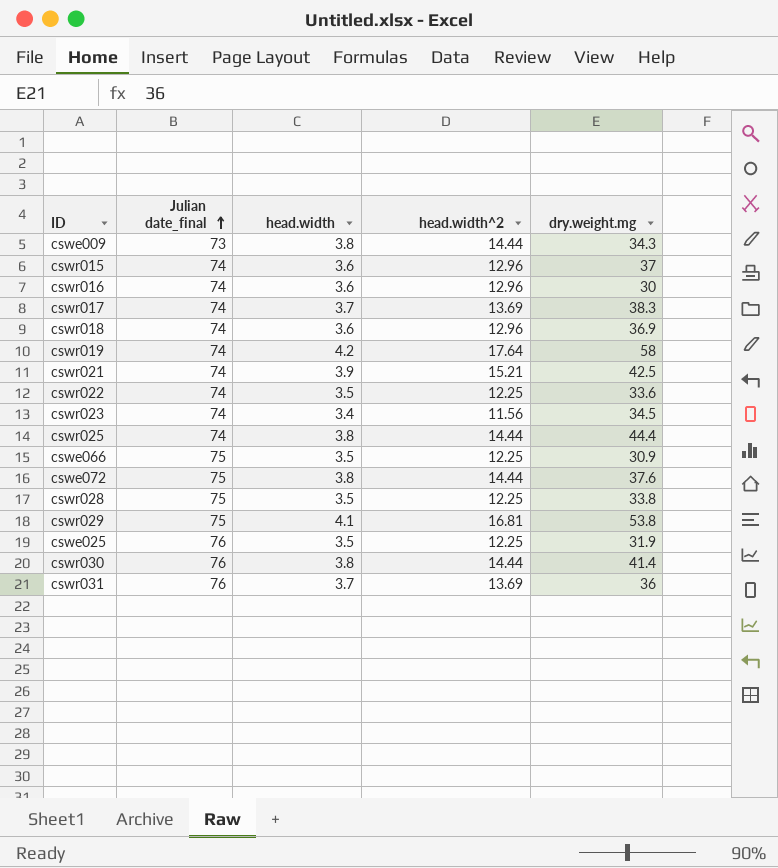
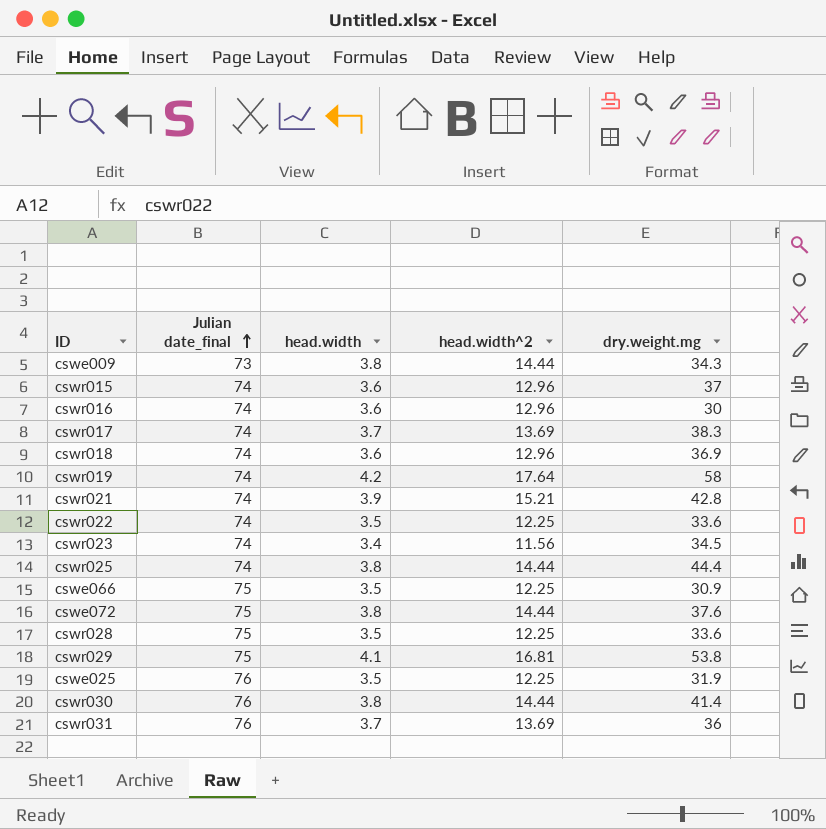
cswr021 | dry.weight.mg: 42.5 -> 42.8
cswr028 | dry.weight.mg: 33.8 -> 33.6

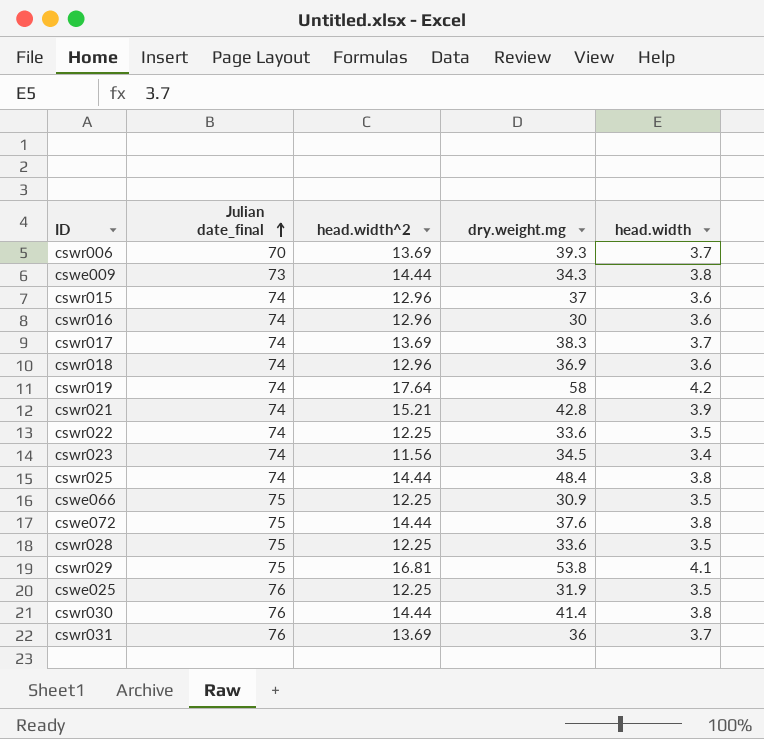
column head.width | position: 3 -> 5
row cswr006: none -> 70 | 13.69 | 39.3 | 3.7
cswr025 | dry.weight.mg: 44.4 -> 48.4

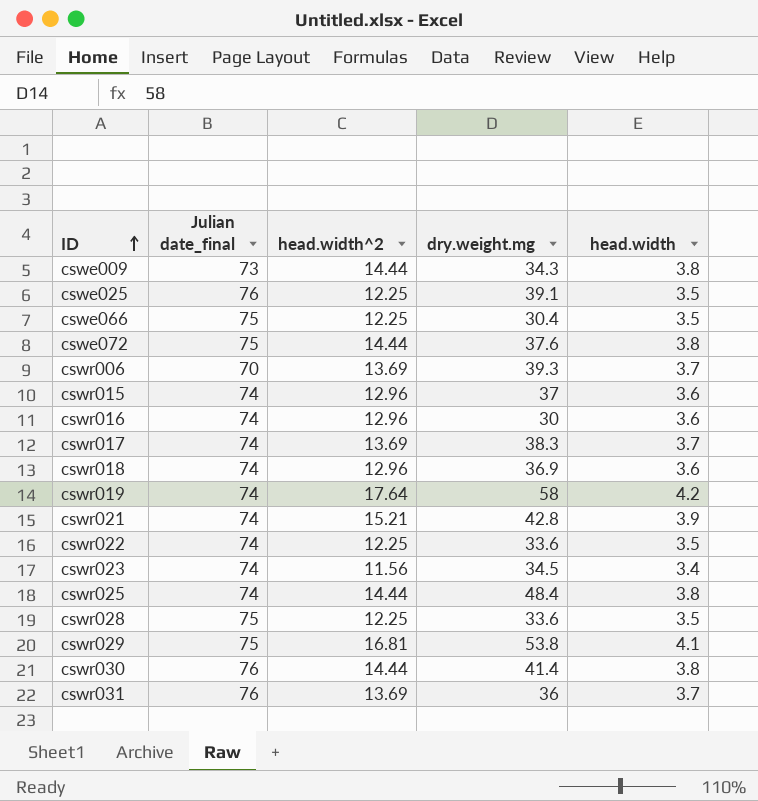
row order: Julian date_final ascending -> ID ascending
cswe025 | dry.weight.mg: 31.9 -> 39.1
cswe066 | dry.weight.mg: 30.9 -> 30.4

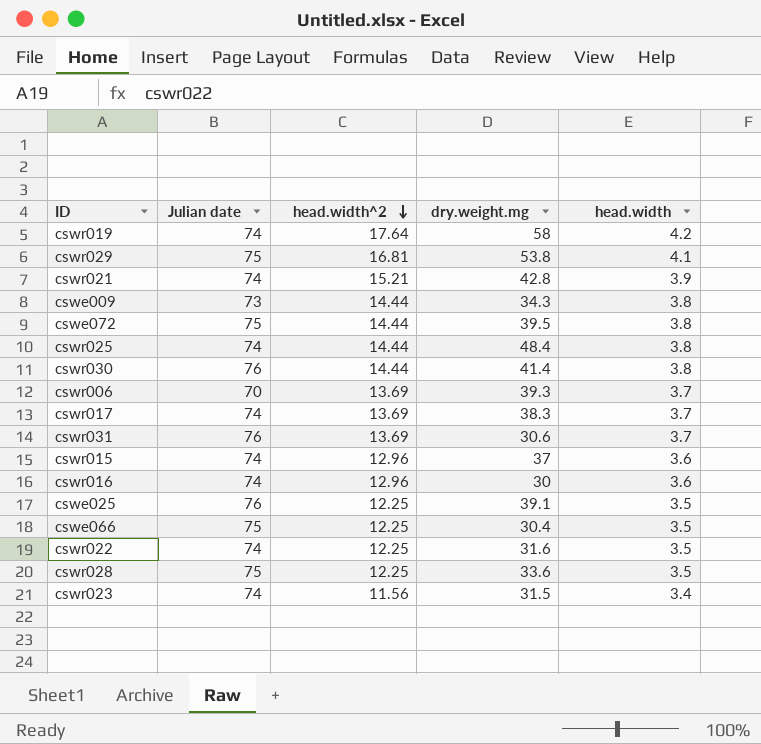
row order: ID ascending -> head.width^2 descending
column name: Julian date_final -> Julian date
row cswr018: 74 | 12.96 | 36.9 | 3.6 -> none
cswe072 | dry.weight.mg: 37.6 -> 39.5
cswr031 | dry.weight.mg: 36 -> 30.6
cswr022 | dry.weight.mg: 33.6 -> 31.6
cswr023 | dry.weight.mg: 34.5 -> 31.5

